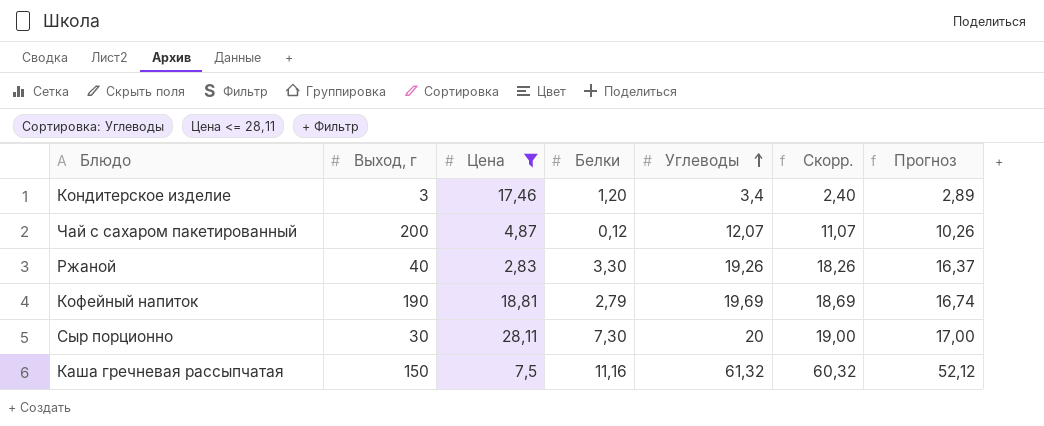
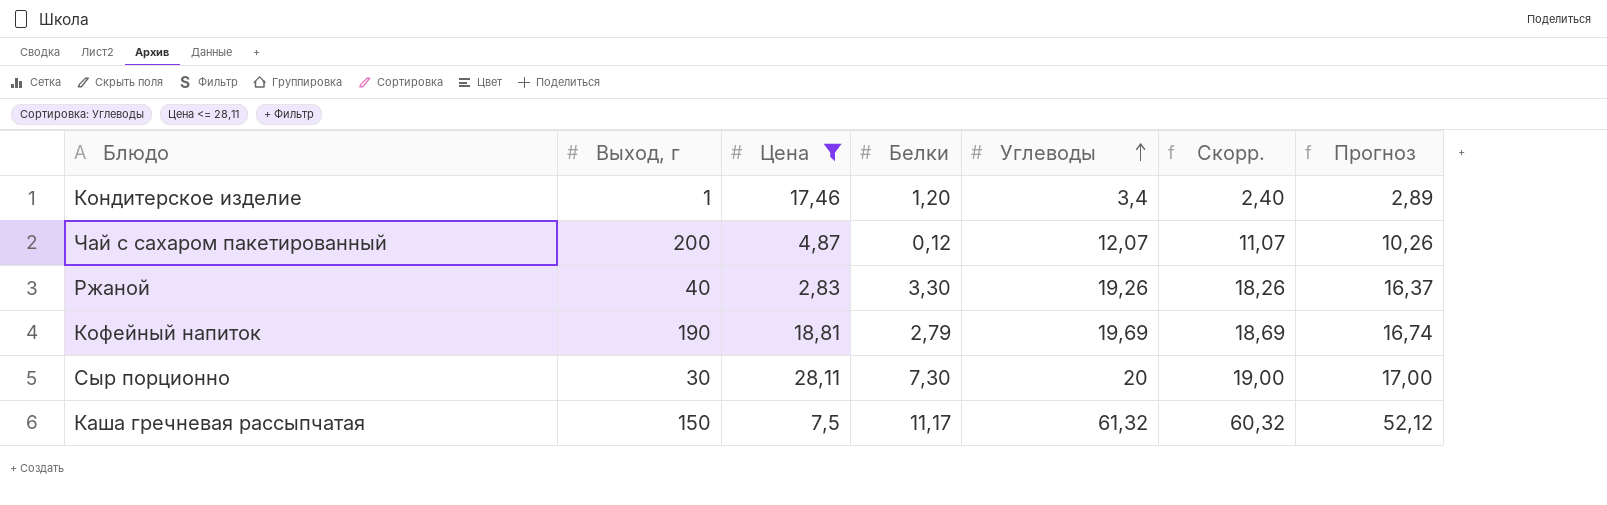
Кондитерское изделие | Выход, г: 3 -> 1
Каша гречневая рассыпчатая | Белки: 11,16 -> 11,17

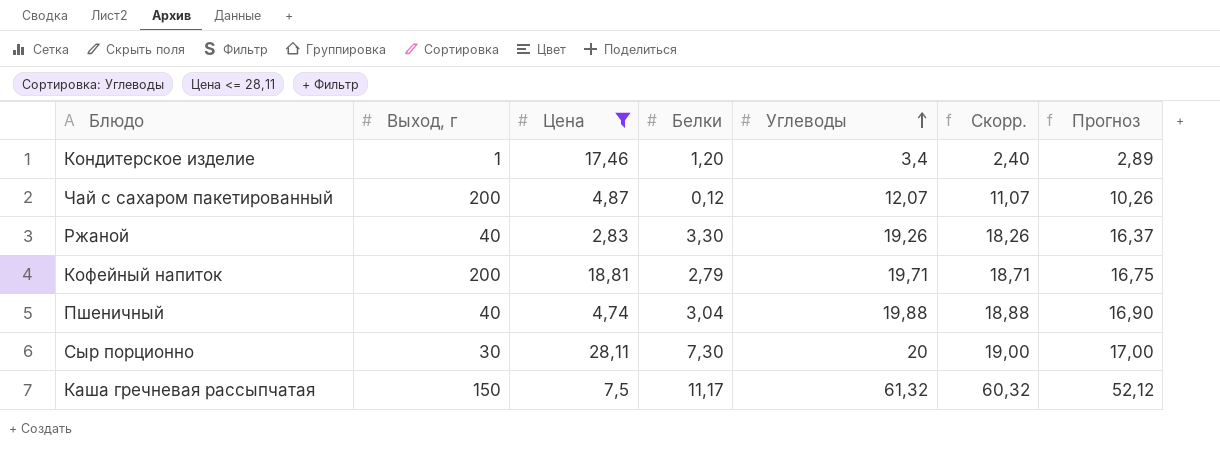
Кофейный напиток | Выход, г: 190 -> 200
Кофейный напиток | Углеводы: 19,69 -> 19,71
Кофейный напиток | Скорр.: 18,69 -> 18,71
Кофейный напиток | Прогноз: 16,74 -> 16,75
row Пшеничный: none -> 40 | 4,74 | 3,04 | 19,88 | 18,88 | 16,90

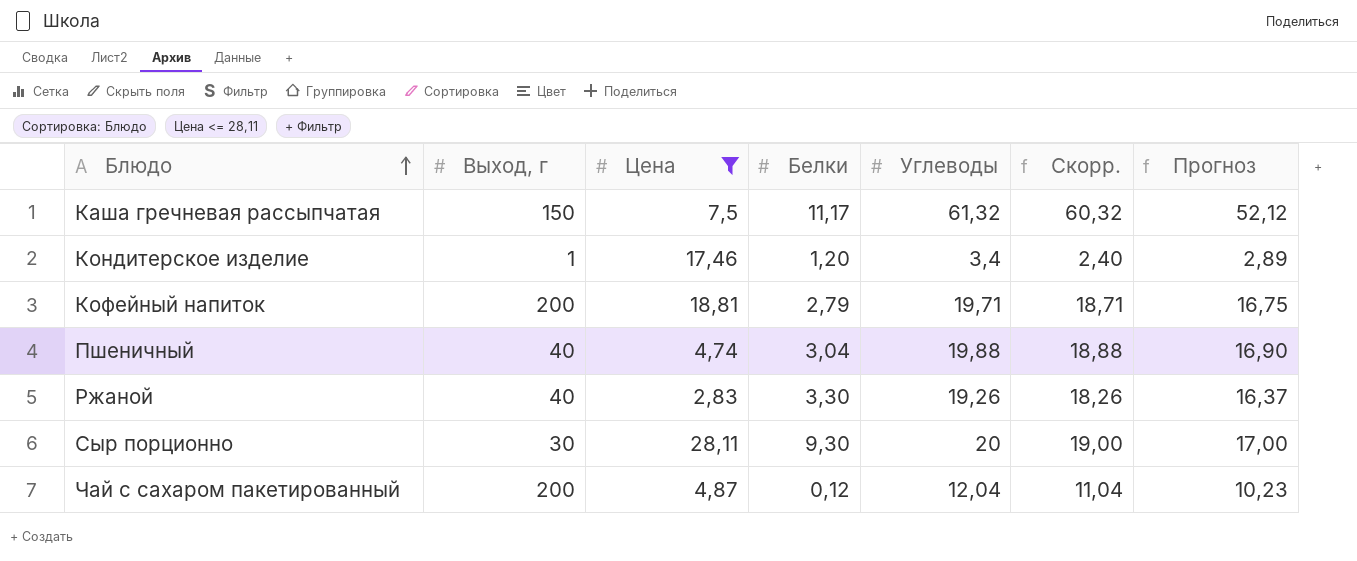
row order: Углеводы ascending -> Блюдо ascending
Сыр порционно | Белки: 7,30 -> 9,30
Чай с сахаром пакетированный | Углеводы: 12,07 -> 12,04
Чай с сахаром пакетированный | Скорр.: 11,07 -> 11,04
Чай с сахаром пакетированный | Прогноз: 10,26 -> 10,23

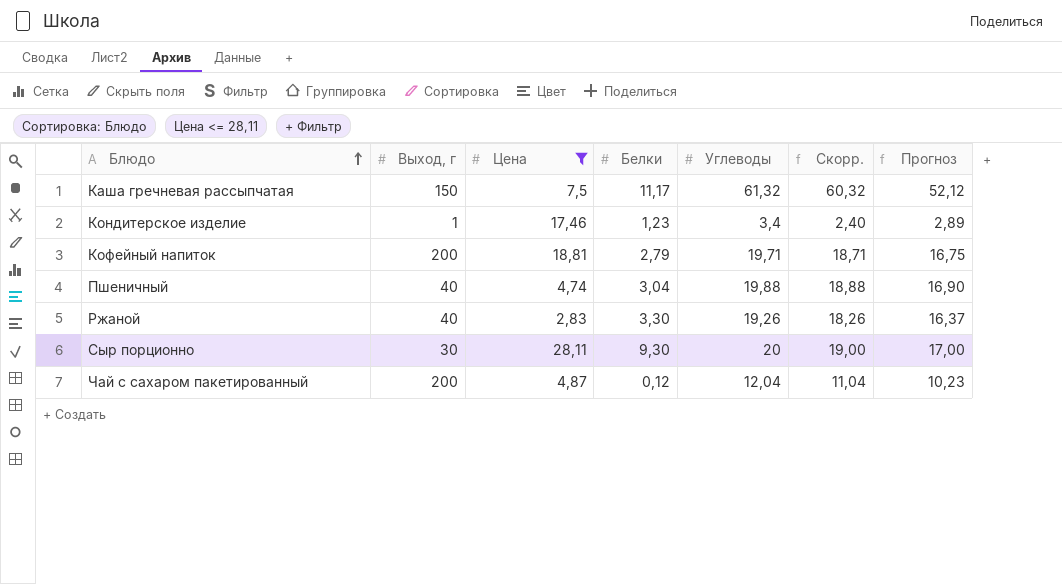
Кондитерское изделие | Белки: 1,20 -> 1,23

